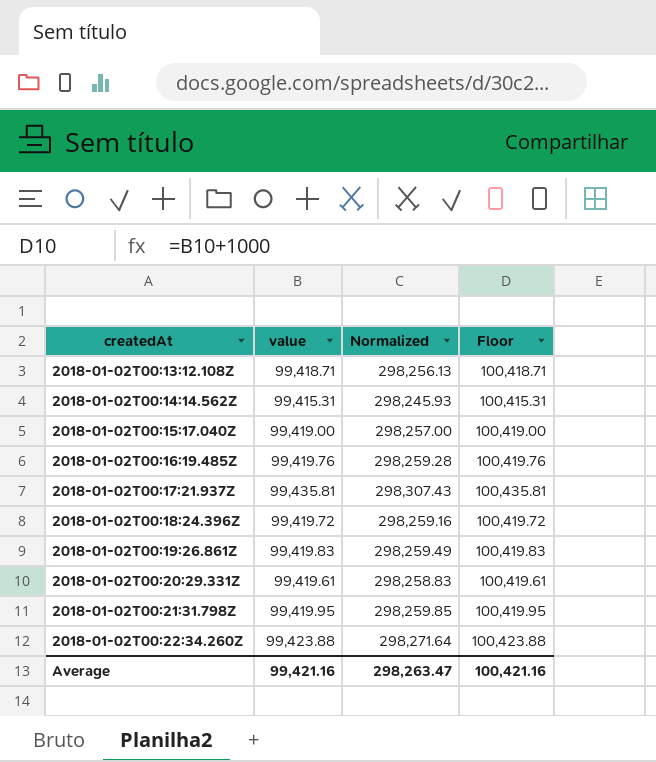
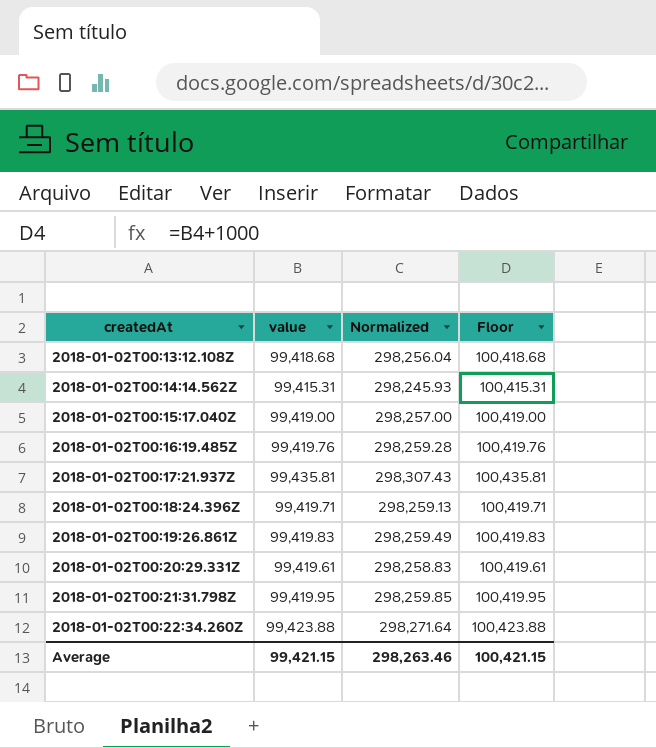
2018-01-02T00:13:12.108Z | value: 99,418.71 -> 99,418.68
2018-01-02T00:13:12.108Z | Normalized: 298,256.13 -> 298,256.04
2018-01-02T00:13:12.108Z | Floor: 100,418.71 -> 100,418.68
2018-01-02T00:18:24.396Z | value: 99,419.72 -> 99,419.71
2018-01-02T00:18:24.396Z | Normalized: 298,259.16 -> 298,259.13
2018-01-02T00:18:24.396Z | Floor: 100,419.72 -> 100,419.71
Average | value: 99,421.16 -> 99,421.15
Average | Normalized: 298,263.47 -> 298,263.46
Average | Floor: 100,421.16 -> 100,421.15

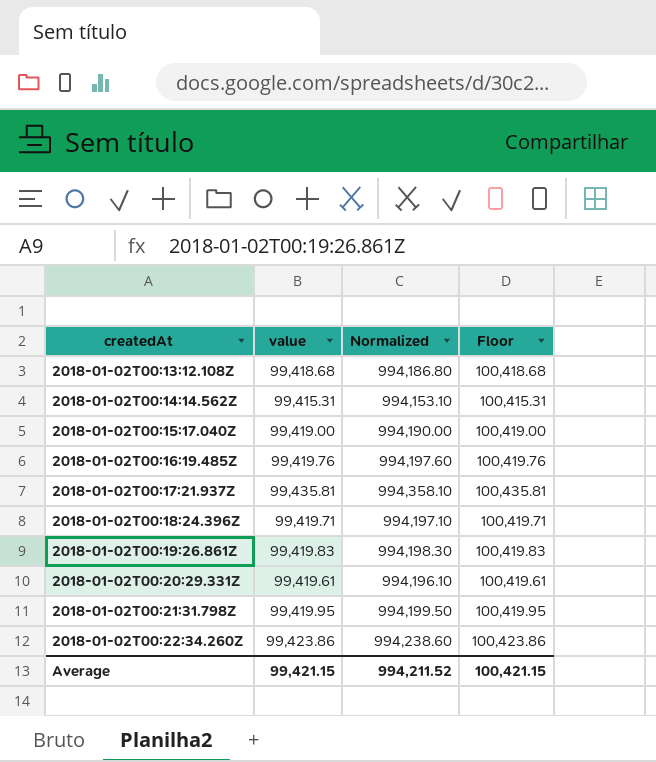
column Normalized | formula: [value] * 3 -> [value] * 10
2018-01-02T00:22:34.260Z | value: 99,423.88 -> 99,423.86
2018-01-02T00:22:34.260Z | Floor: 100,423.88 -> 100,423.86
Average | Normalized: 298,263.46 -> 994,211.52

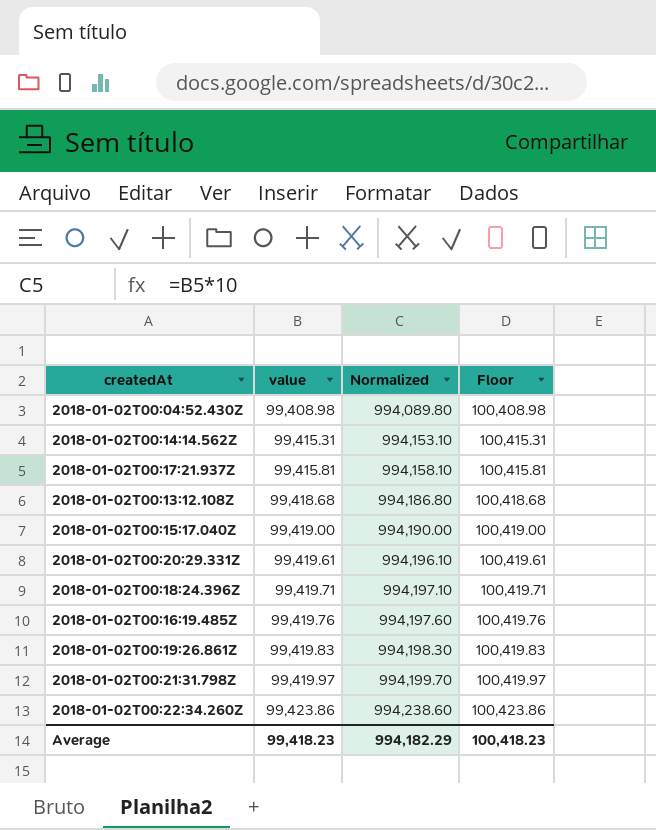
row order: createdAt ascending -> value ascending
row 2018-01-02T00:04:52.430Z: none -> 99,408.98 | 994,089.80 | 100,408.98
2018-01-02T00:17:21.937Z | value: 99,435.81 -> 99,415.81
2018-01-02T00:17:21.937Z | Normalized: 994,358.10 -> 994,158.10
2018-01-02T00:17:21.937Z | Floor: 100,435.81 -> 100,415.81
2018-01-02T00:21:31.798Z | value: 99,419.95 -> 99,419.97
2018-01-02T00:21:31.798Z | Normalized: 994,199.50 -> 994,199.70
2018-01-02T00:21:31.798Z | Floor: 100,419.95 -> 100,419.97
Average | value: 99,421.15 -> 99,418.23
Average | Normalized: 994,211.52 -> 994,182.29
Average | Floor: 100,421.15 -> 100,418.23

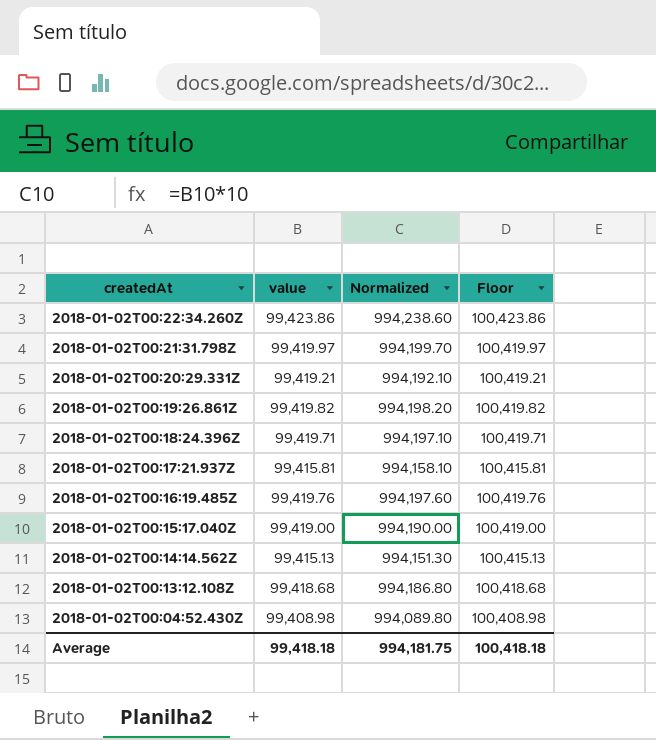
row order: value ascending -> createdAt descending
2018-01-02T00:20:29.331Z | value: 99,419.61 -> 99,419.21
2018-01-02T00:20:29.331Z | Normalized: 994,196.10 -> 994,192.10
2018-01-02T00:20:29.331Z | Floor: 100,419.61 -> 100,419.21
2018-01-02T00:19:26.861Z | value: 99,419.83 -> 99,419.82
2018-01-02T00:19:26.861Z | Normalized: 994,198.30 -> 994,198.20
2018-01-02T00:19:26.861Z | Floor: 100,419.83 -> 100,419.82
2018-01-02T00:14:14.562Z | value: 99,415.31 -> 99,415.13
2018-01-02T00:14:14.562Z | Normalized: 994,153.10 -> 994,151.30
2018-01-02T00:14:14.562Z | Floor: 100,415.31 -> 100,415.13
Average | value: 99,418.23 -> 99,418.18
Average | Normalized: 994,182.29 -> 994,181.75
Average | Floor: 100,418.23 -> 100,418.18

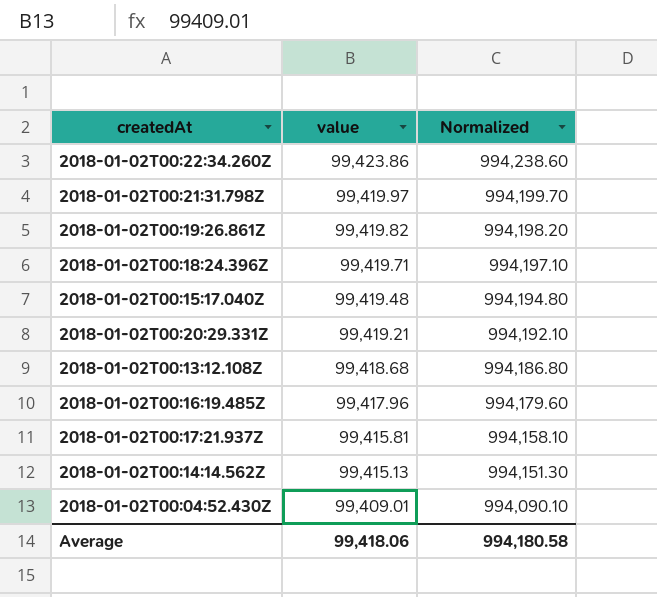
row order: createdAt descending -> value descending
column Floor | formula: [value] + 1000 -> none
2018-01-02T00:15:17.040Z | value: 99,419.00 -> 99,419.48
2018-01-02T00:15:17.040Z | Normalized: 994,190.00 -> 994,194.80
2018-01-02T00:16:19.485Z | value: 99,419.76 -> 99,417.96
2018-01-02T00:16:19.485Z | Normalized: 994,197.60 -> 994,179.60
2018-01-02T00:04:52.430Z | value: 99,408.98 -> 99,409.01
2018-01-02T00:04:52.430Z | Normalized: 994,089.80 -> 994,090.10
Average | value: 99,418.18 -> 99,418.06
Average | Normalized: 994,181.75 -> 994,180.58

